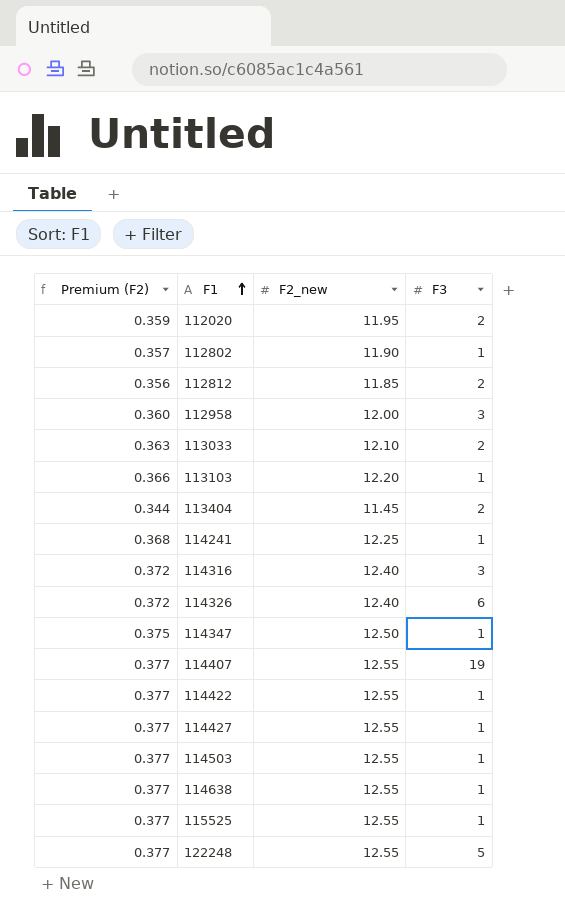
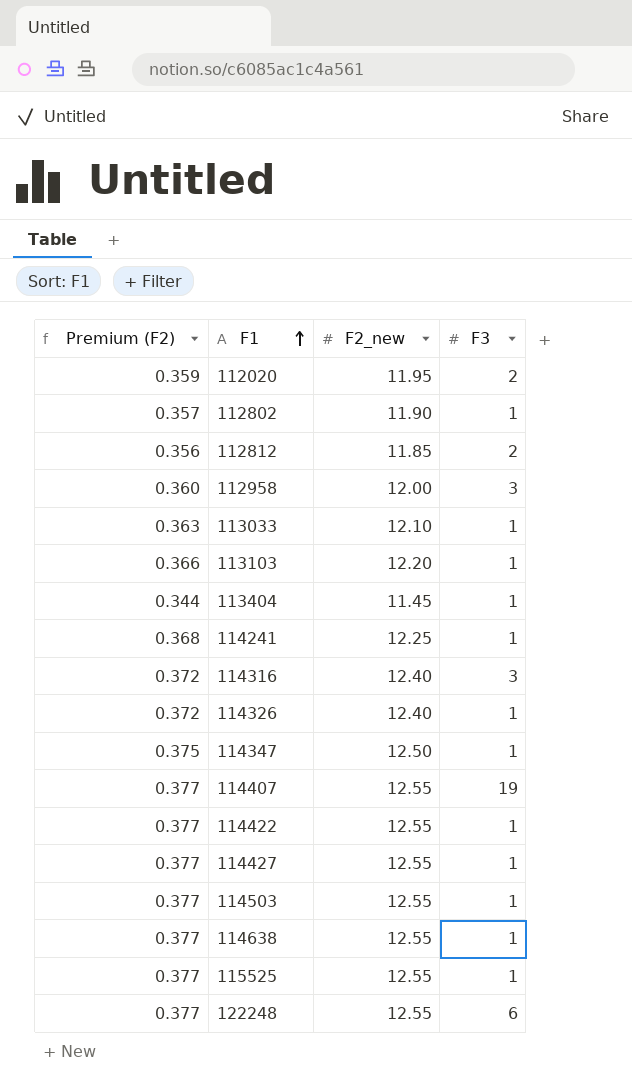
113033 | F3: 2 -> 1
113404 | F3: 2 -> 1
114326 | F3: 6 -> 1
122248 | F3: 5 -> 6

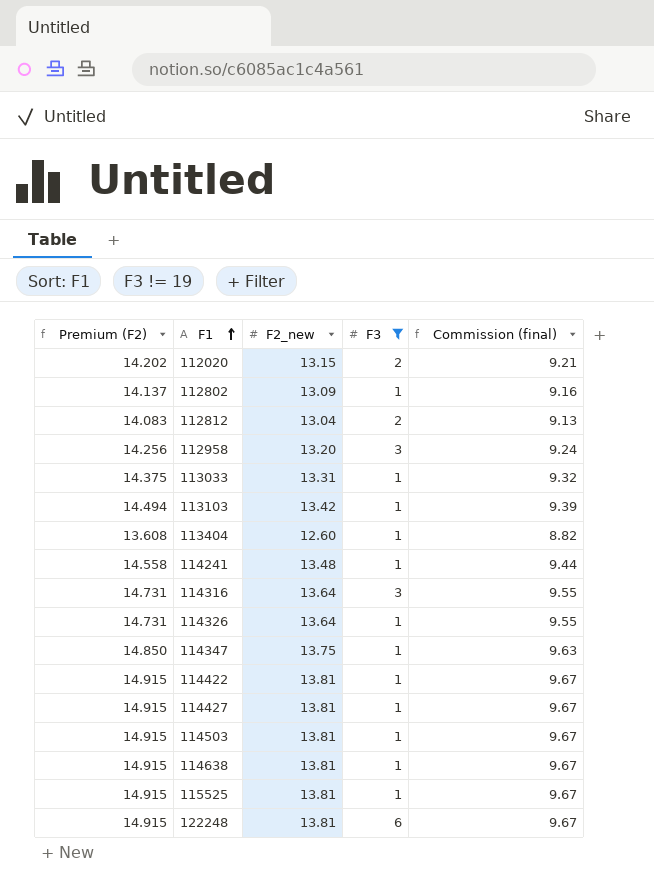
filter: none -> F3 != 19
column Premium (F2) | formula: [F2_new] * 0.03 -> [F2_new] * 1.08
column Commission (final) | formula: none -> [F2_new] * 0.7
112020 | F2_new: 11.95 -> 13.15
112802 | F2_new: 11.90 -> 13.09
112812 | F2_new: 11.85 -> 13.04
112958 | F2_new: 12.00 -> 13.20
113033 | F2_new: 12.10 -> 13.31
113103 | F2_new: 12.20 -> 13.42
113404 | F2_new: 11.45 -> 12.60
114241 | F2_new: 12.25 -> 13.48
114316 | F2_new: 12.40 -> 13.64
114326 | F2_new: 12.40 -> 13.64
114347 | F2_new: 12.50 -> 13.75
114422 | F2_new: 12.55 -> 13.81
114427 | F2_new: 12.55 -> 13.81
114503 | F2_new: 12.55 -> 13.81
114638 | F2_new: 12.55 -> 13.81
115525 | F2_new: 12.55 -> 13.81
122248 | F2_new: 12.55 -> 13.81

